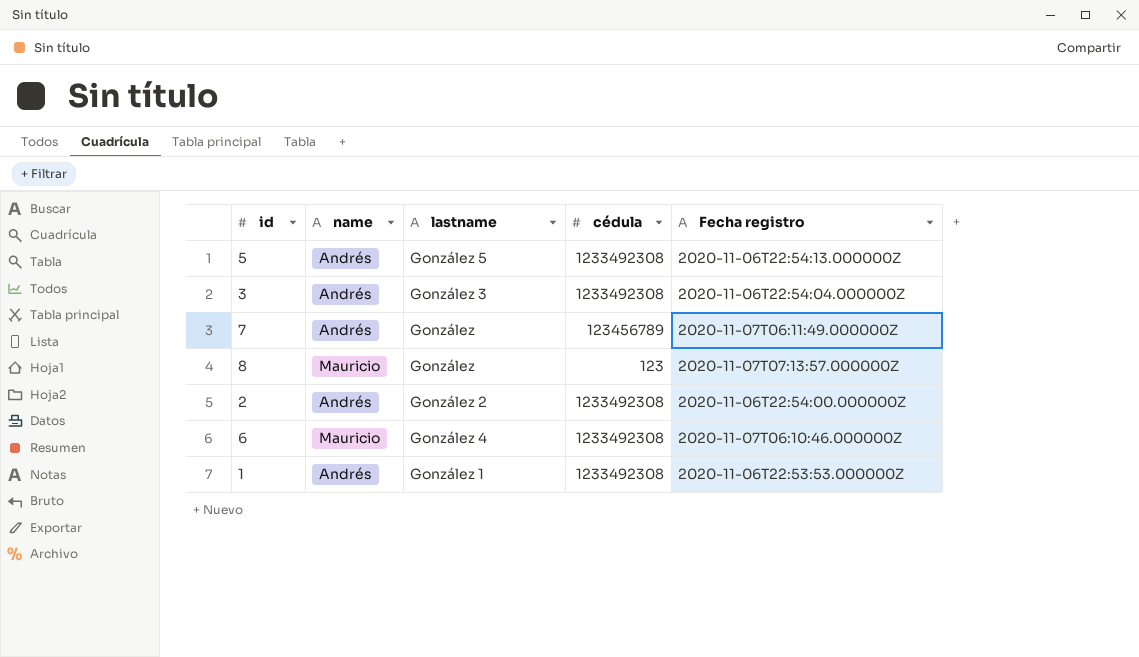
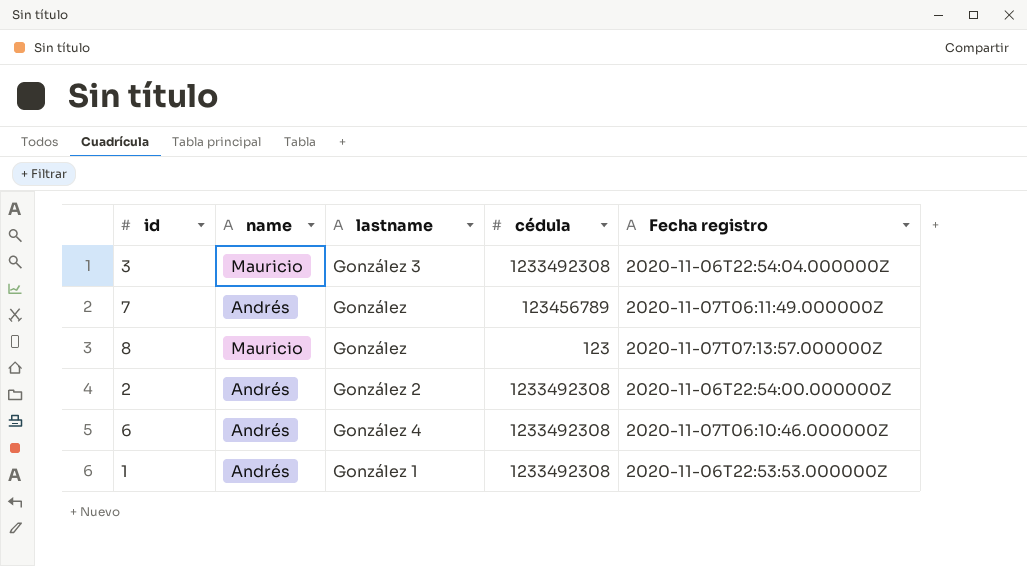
row 5: Andrés | González 5 | 1233492308 | 2020-11-06T22:54:13.000000Z -> none
3 | name: Andrés -> Mauricio
6 | name: Mauricio -> Andrés

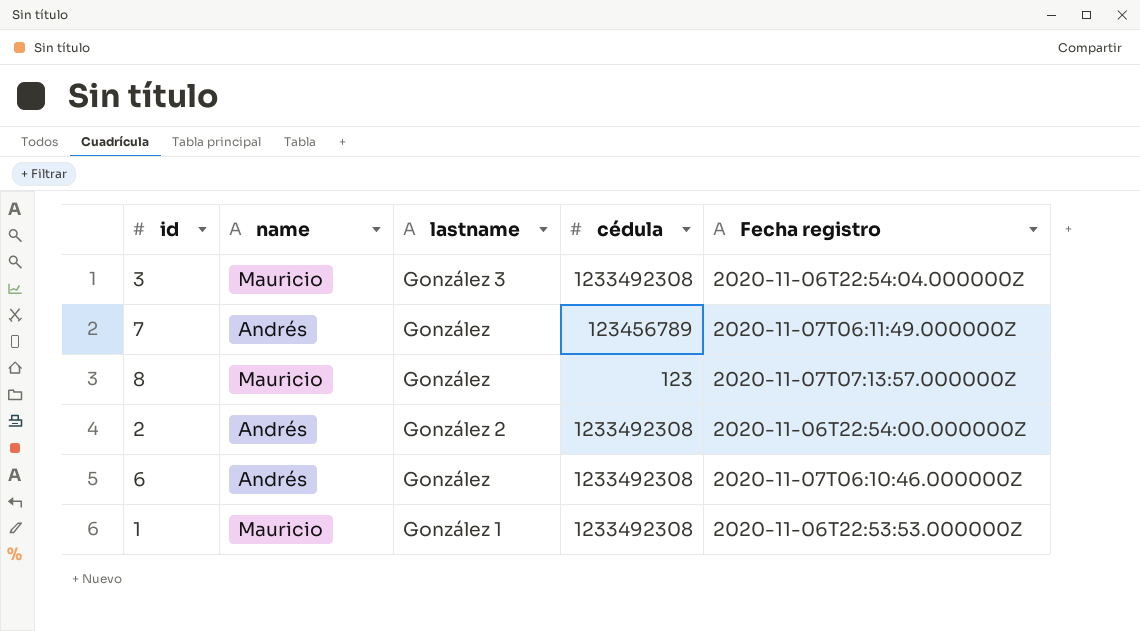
6 | lastname: González 4 -> González
1 | name: Andrés -> Mauricio

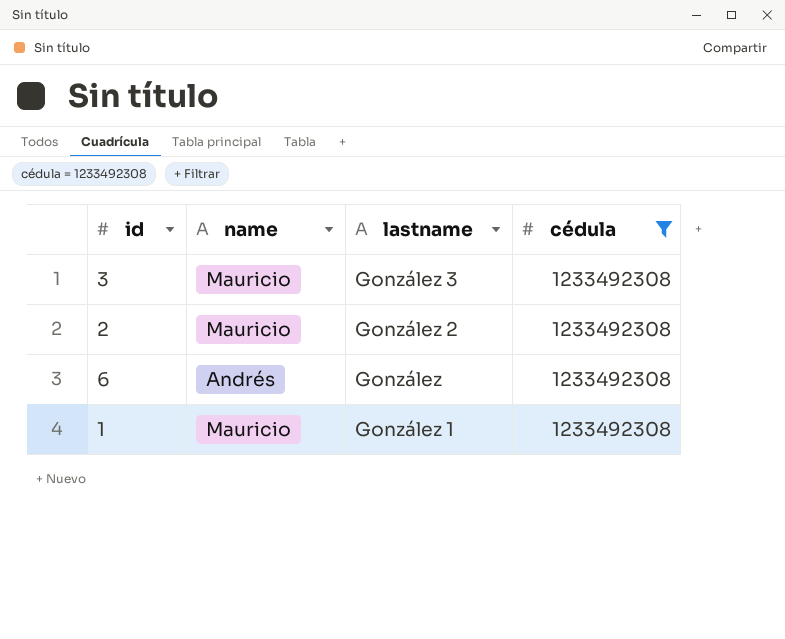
filter: none -> cédula = 1233492308
column Fecha registro | position: 5 -> none
2 | name: Andrés -> Mauricio

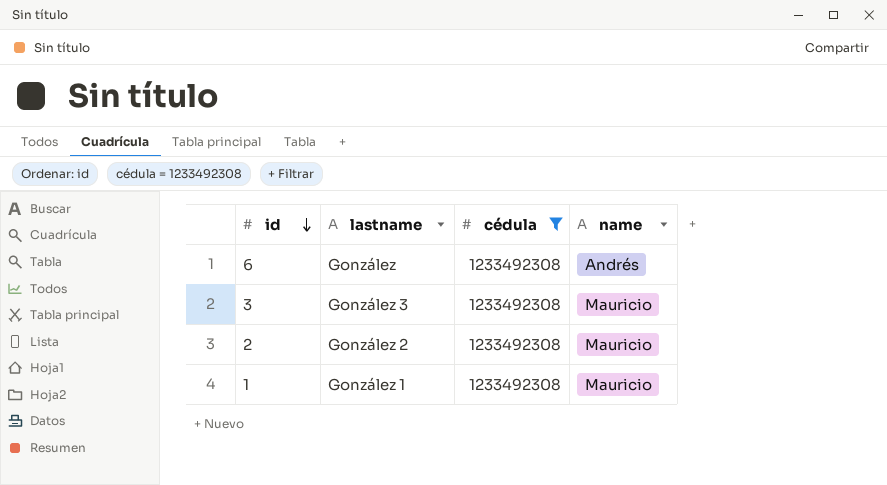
row order: none -> id descending
column name | position: 2 -> 4

